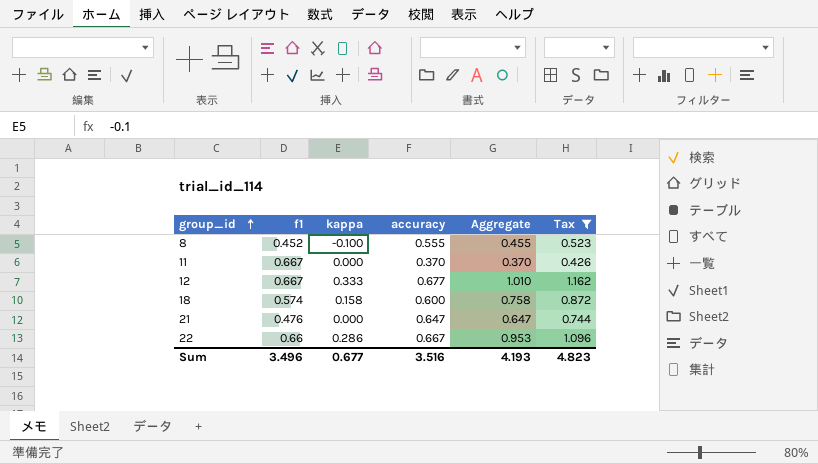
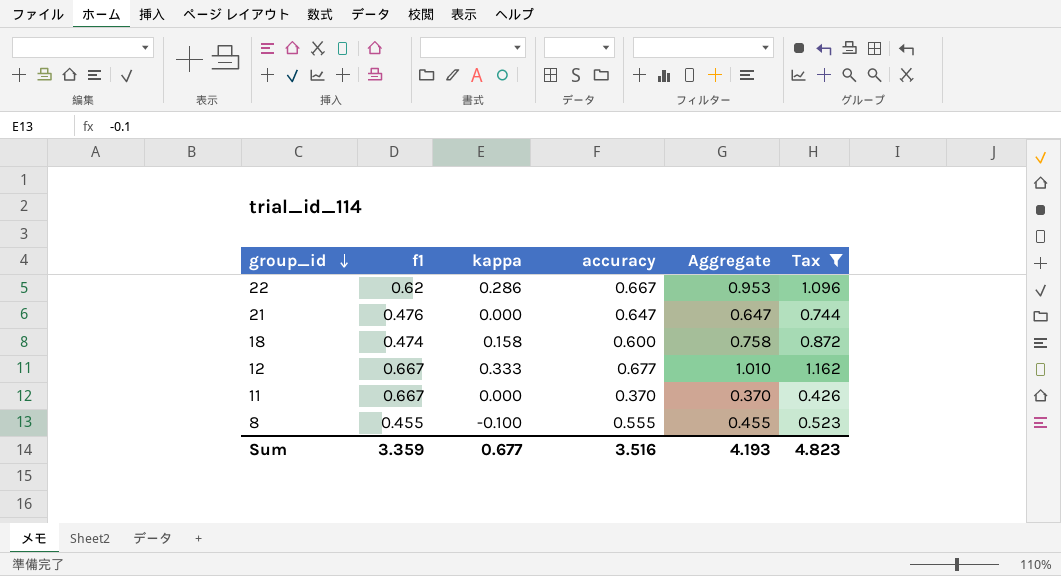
row order: group_id ascending -> group_id descending
22 | f1: 0.66 -> 0.62
18 | f1: 0.574 -> 0.474
8 | f1: 0.452 -> 0.455
Sum | f1: 3.496 -> 3.359

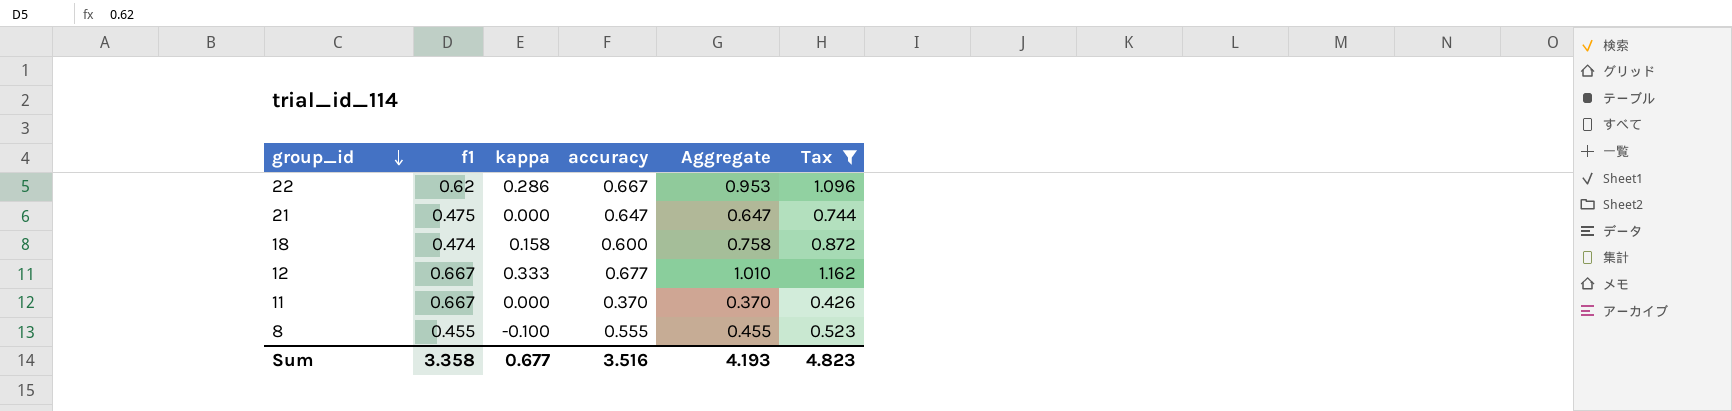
21 | f1: 0.476 -> 0.475
Sum | f1: 3.359 -> 3.358

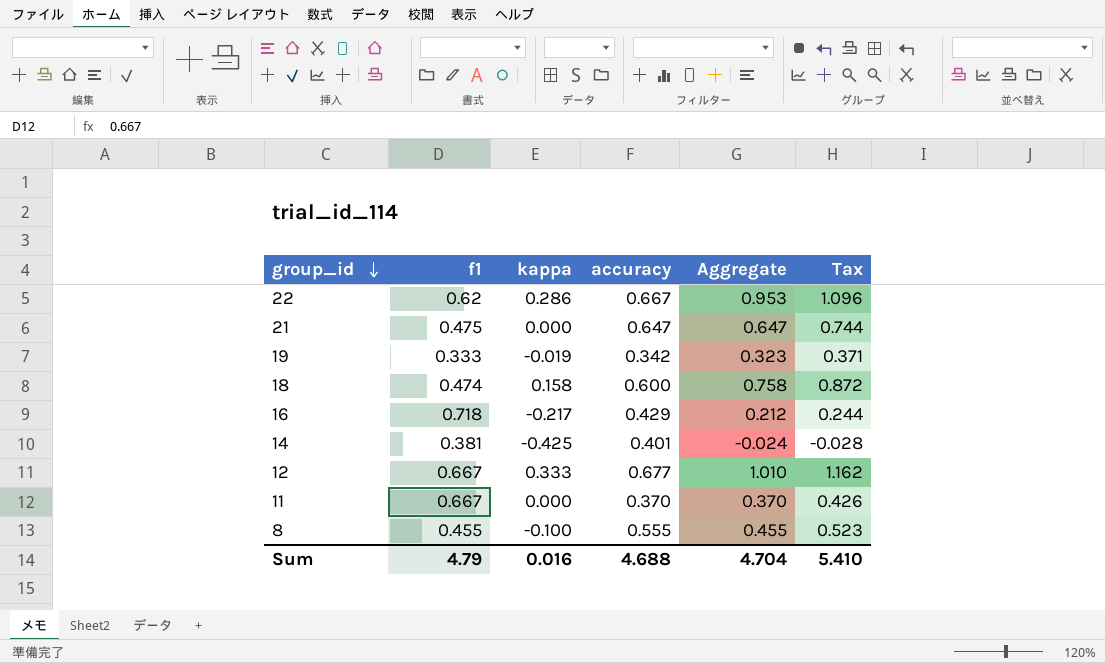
filter: Tax >= 0.426 -> none
Sum | f1: 3.358 -> 4.79
Sum | kappa: 0.677 -> 0.016
Sum | accuracy: 3.516 -> 4.688
Sum | Aggregate: 4.193 -> 4.704
Sum | Tax: 4.823 -> 5.410

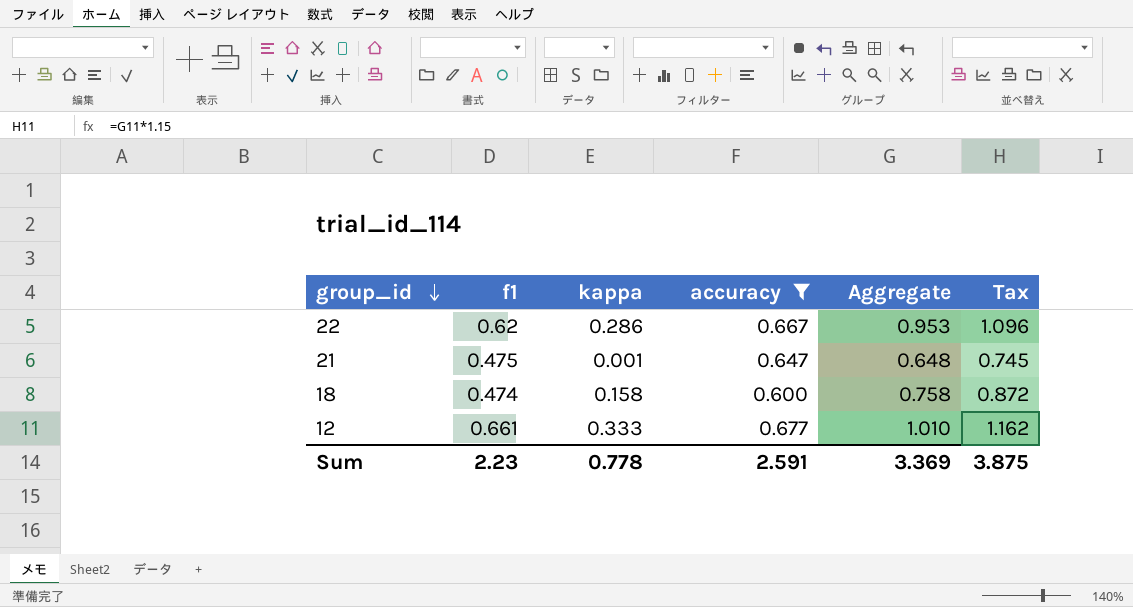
filter: none -> accuracy >= 0.600
21 | kappa: 0.000 -> 0.001
21 | Aggregate: 0.647 -> 0.648
21 | Tax: 0.744 -> 0.745
12 | f1: 0.667 -> 0.661
Sum | f1: 4.79 -> 2.23
Sum | kappa: 0.016 -> 0.778
Sum | accuracy: 4.688 -> 2.591
Sum | Aggregate: 4.704 -> 3.369
Sum | Tax: 5.410 -> 3.875

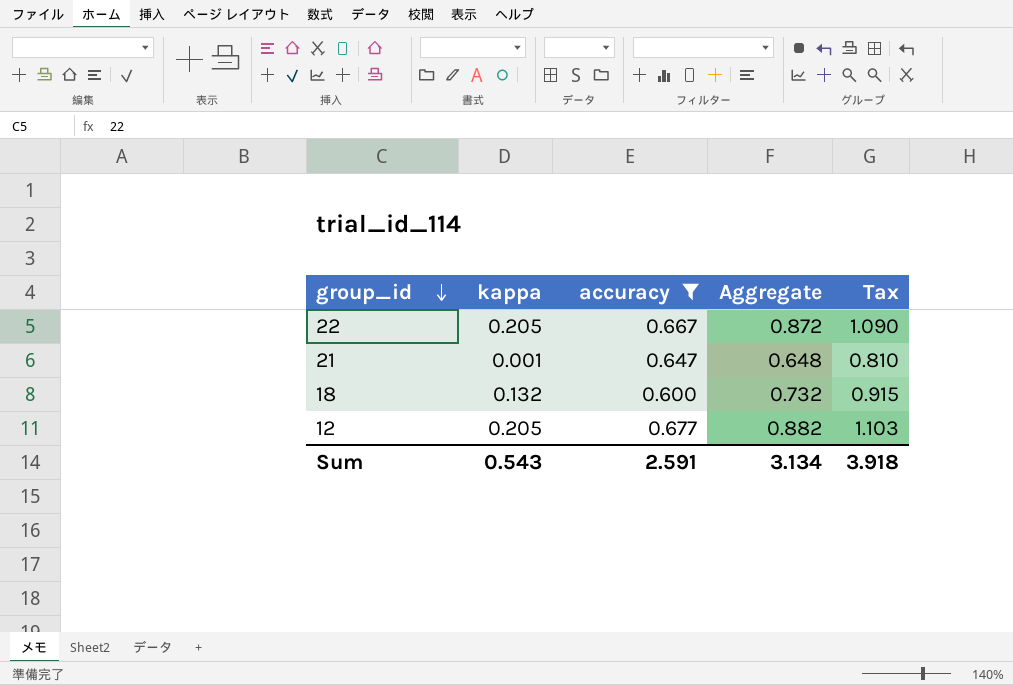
column f1 | position: 2 -> none
column Tax | formula: [Aggregate] * 1.15 -> [Aggregate] * 1.25
22 | kappa: 0.286 -> 0.205
22 | Aggregate: 0.953 -> 0.872
18 | kappa: 0.158 -> 0.132
18 | Aggregate: 0.758 -> 0.732
12 | kappa: 0.333 -> 0.205
12 | Aggregate: 1.010 -> 0.882
Sum | kappa: 0.778 -> 0.543
Sum | Aggregate: 3.369 -> 3.134
Sum | Tax: 3.875 -> 3.918

